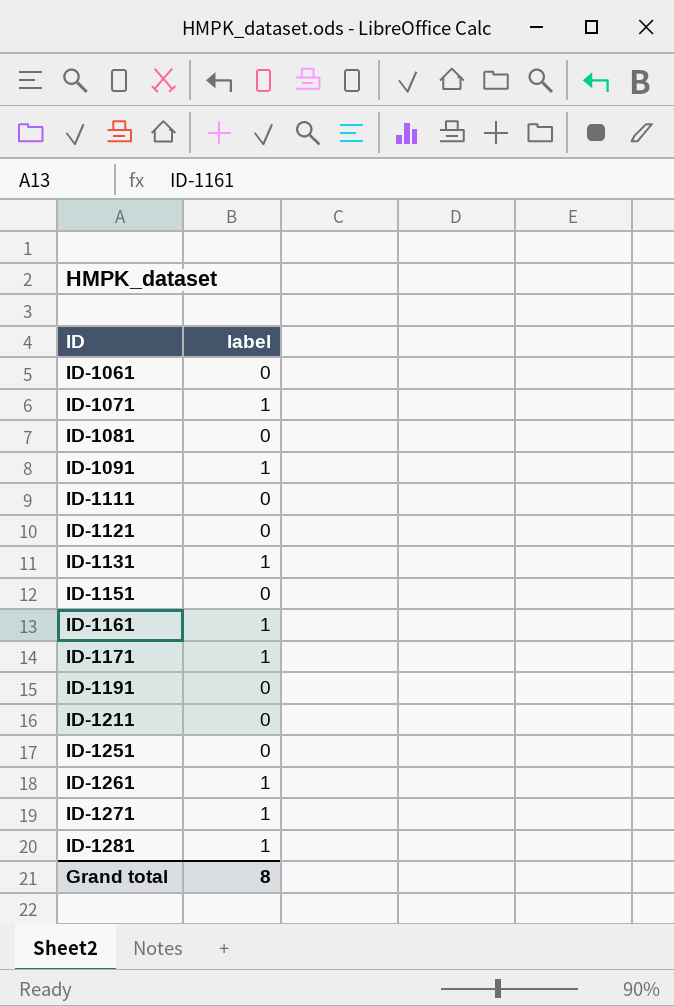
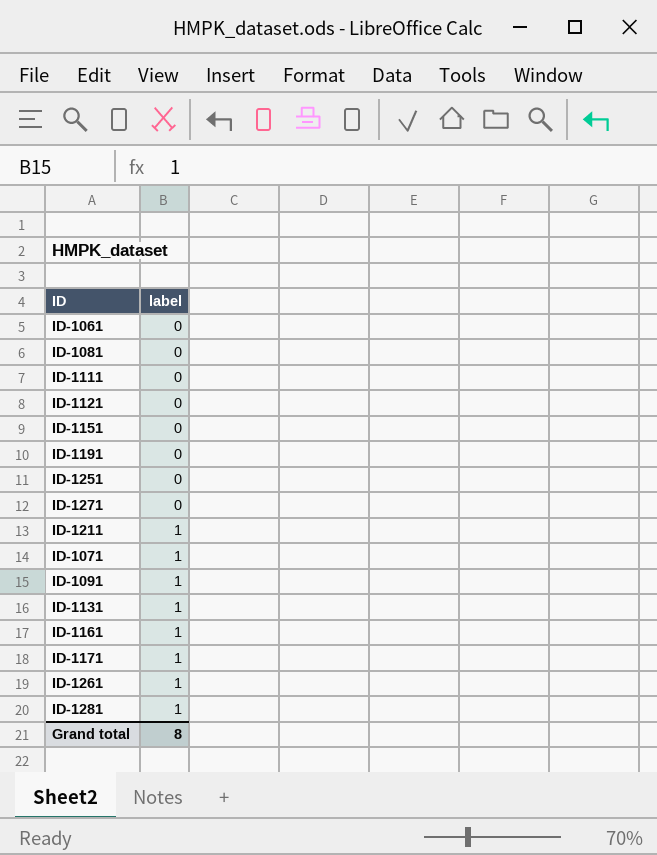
row order: ID ascending -> label ascending
ID-1271 | label: 1 -> 0
ID-1211 | label: 0 -> 1

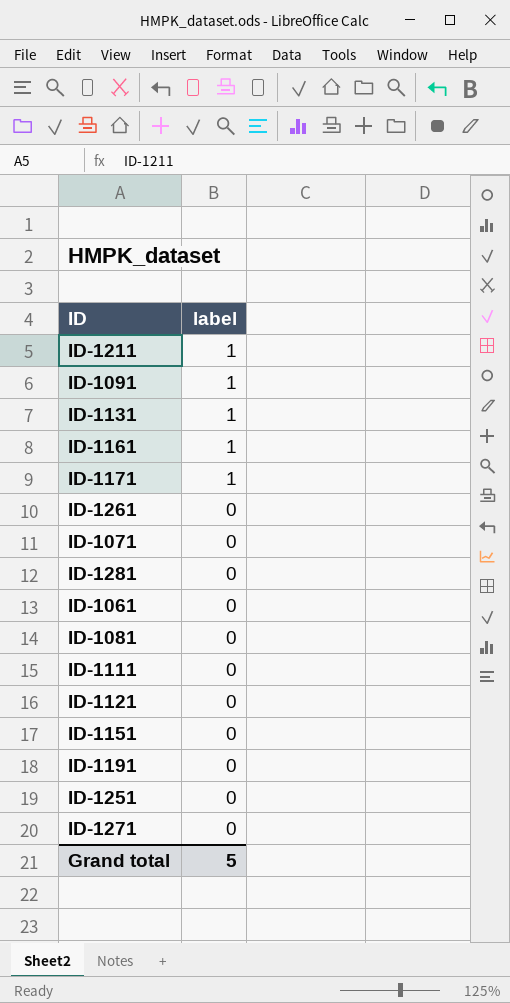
row order: label ascending -> label descending
ID-1261 | label: 1 -> 0
ID-1071 | label: 1 -> 0
ID-1281 | label: 1 -> 0
Grand total | label: 8 -> 5

